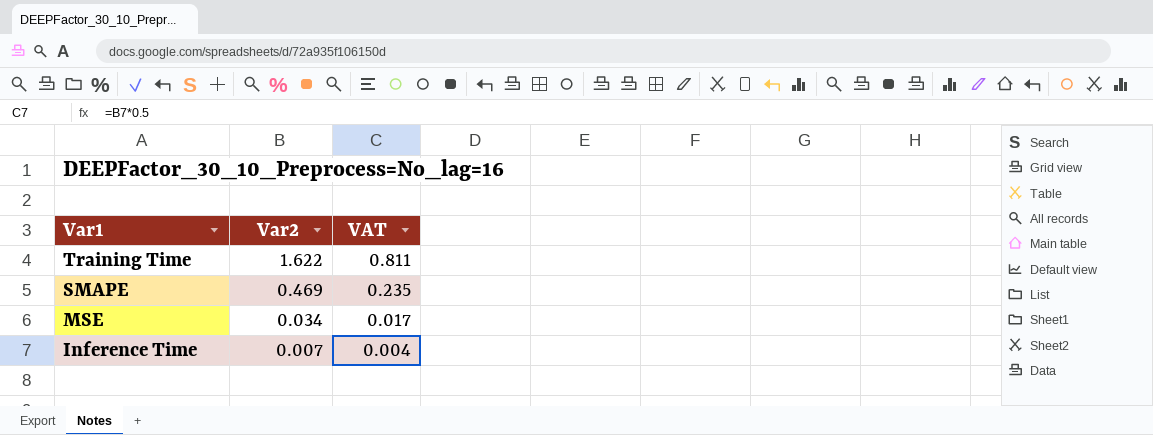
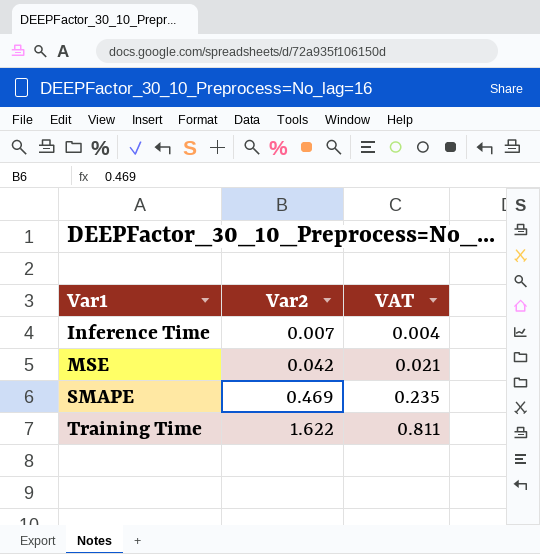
row order: Var1 descending -> Var1 ascending
MSE | Var2: 0.034 -> 0.042
MSE | VAT: 0.017 -> 0.021

